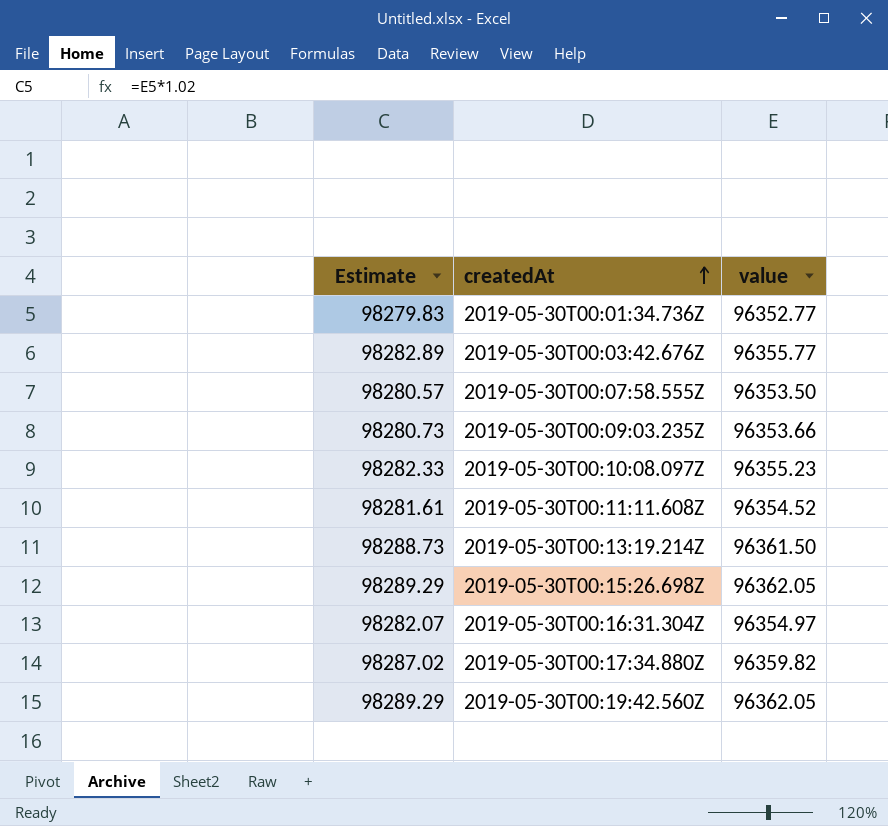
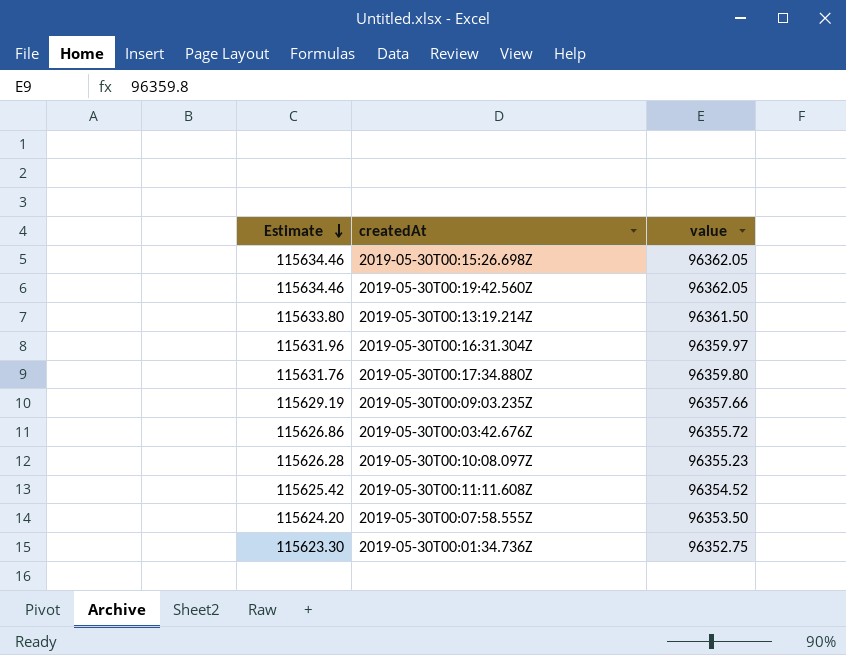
row order: createdAt ascending -> Estimate descending
column Estimate | formula: [value] * 1.02 -> [value] * 1.2
2019-05-30T00:16:31.304Z | value: 96354.97 -> 96359.97
2019-05-30T00:17:34.880Z | value: 96359.82 -> 96359.80
2019-05-30T00:09:03.235Z | value: 96353.66 -> 96357.66
2019-05-30T00:03:42.676Z | value: 96355.77 -> 96355.72
2019-05-30T00:01:34.736Z | value: 96352.77 -> 96352.75

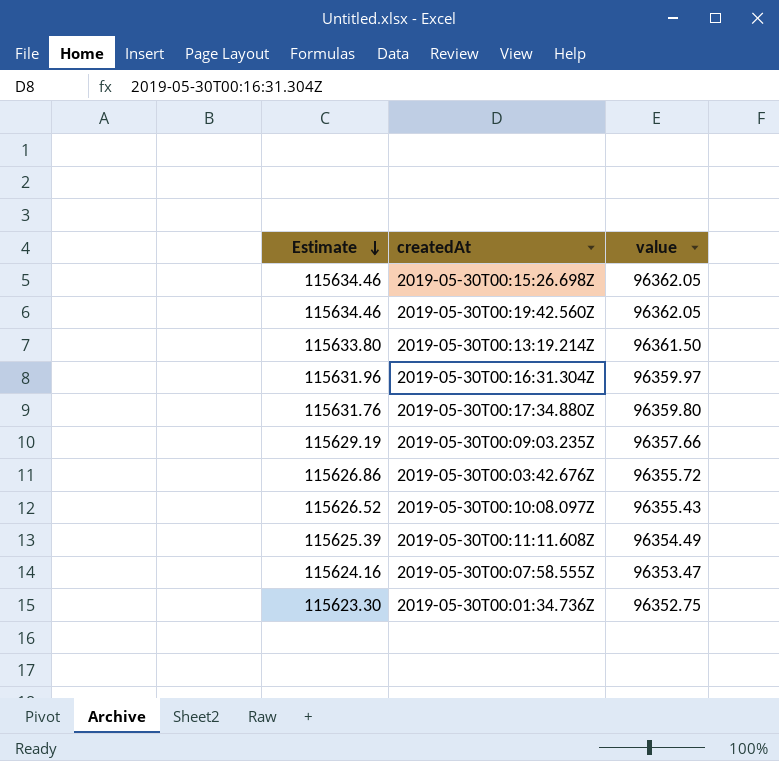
2019-05-30T00:10:08.097Z | Estimate: 115626.28 -> 115626.52
2019-05-30T00:10:08.097Z | value: 96355.23 -> 96355.43
2019-05-30T00:11:11.608Z | Estimate: 115625.42 -> 115625.39
2019-05-30T00:11:11.608Z | value: 96354.52 -> 96354.49
2019-05-30T00:07:58.555Z | Estimate: 115624.20 -> 115624.16
2019-05-30T00:07:58.555Z | value: 96353.50 -> 96353.47

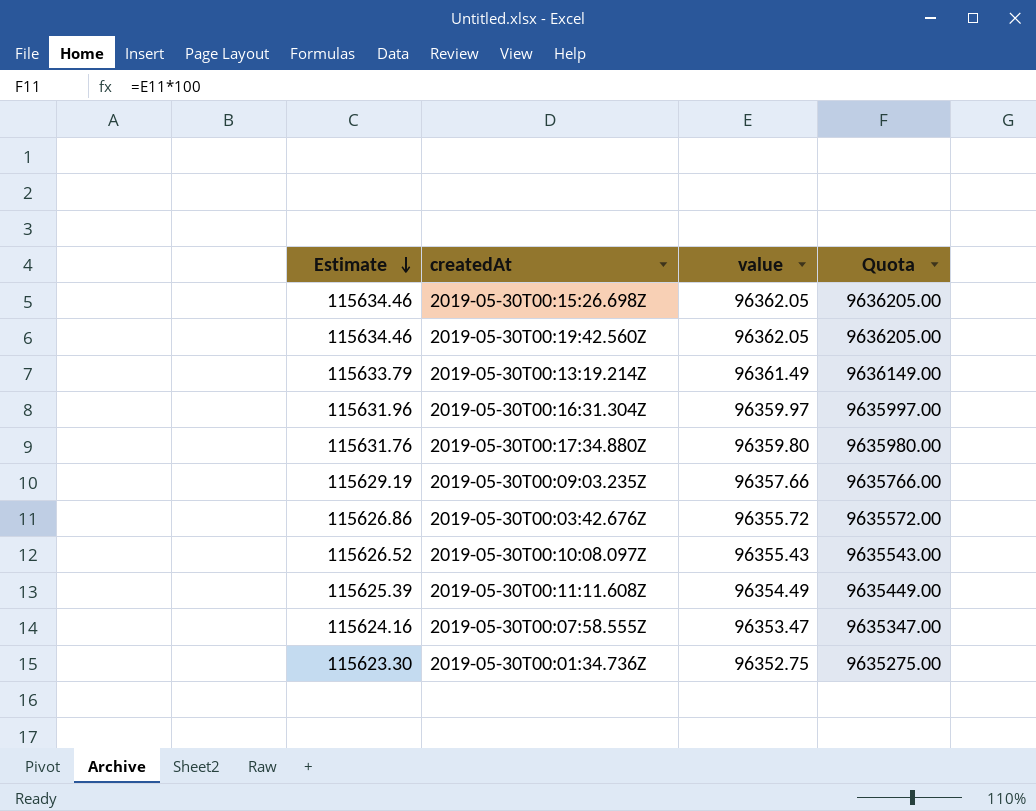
column Quota | formula: none -> [value] * 100
2019-05-30T00:13:19.214Z | Estimate: 115633.80 -> 115633.79
2019-05-30T00:13:19.214Z | value: 96361.50 -> 96361.49

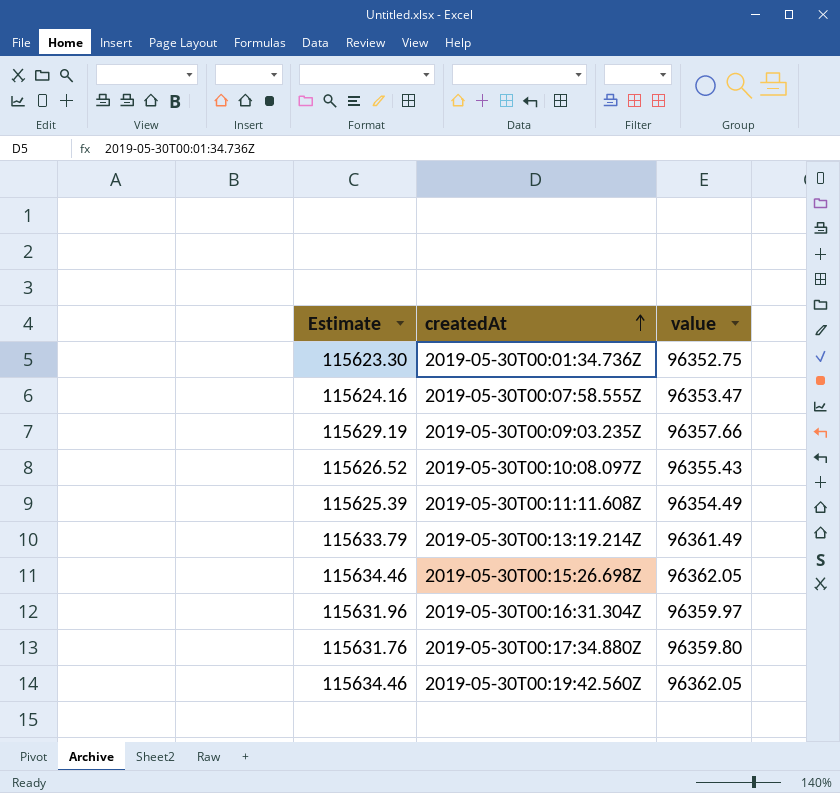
row order: Estimate descending -> createdAt ascending
column Quota | formula: [value] * 100 -> none
row 2019-05-30T00:03:42.676Z: 115626.86 | 96355.72 | 9635572.00 -> none

